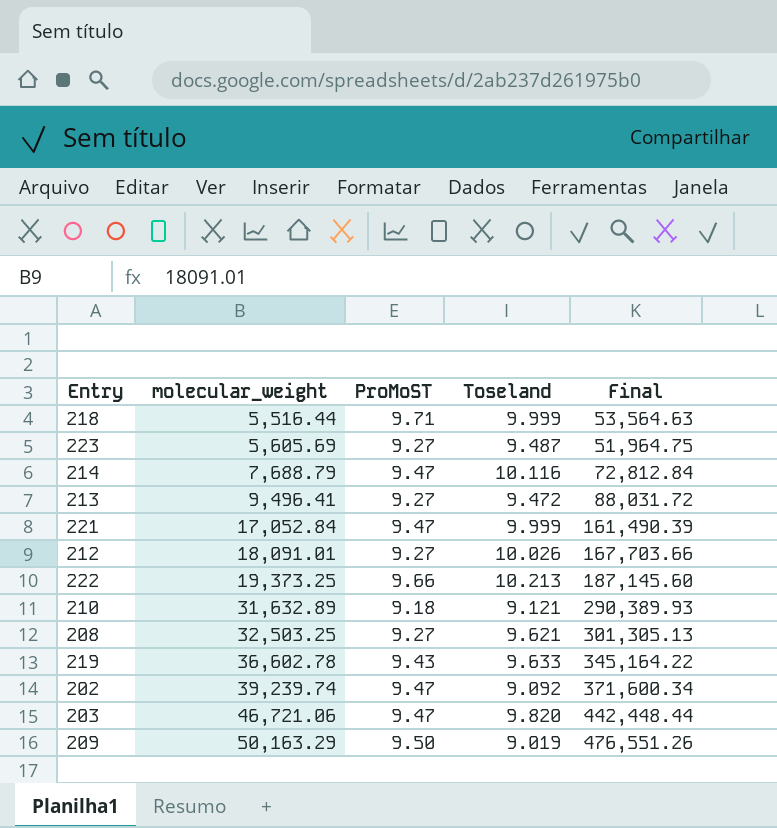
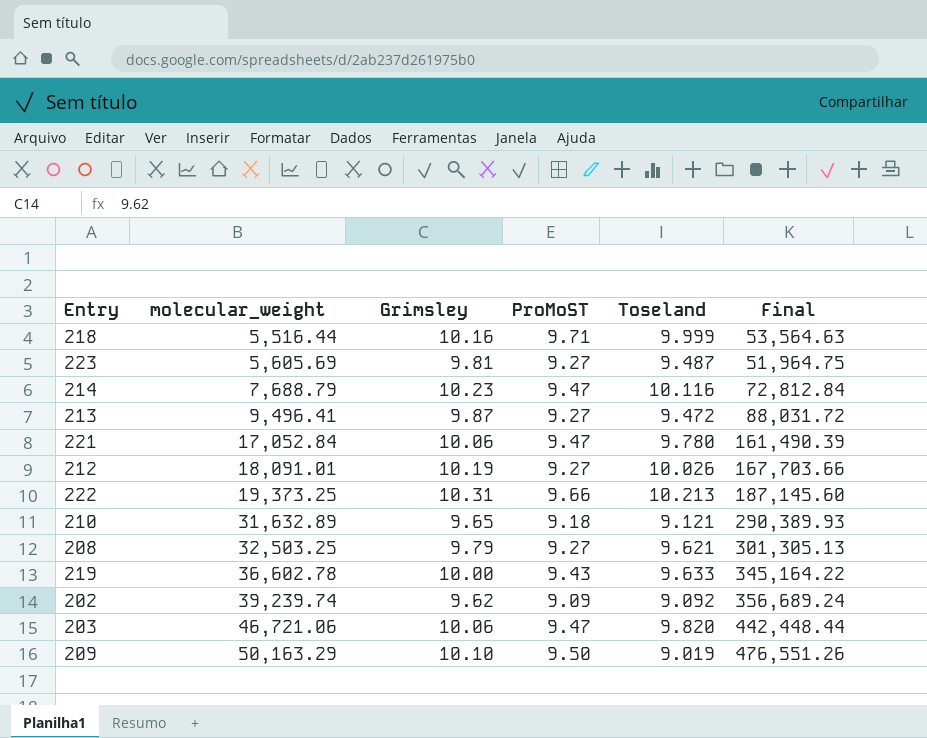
column Grimsley | position: none -> 3
221 | Toseland: 9.999 -> 9.780
202 | ProMoST: 9.47 -> 9.09
202 | Final: 371,600.34 -> 356,689.24

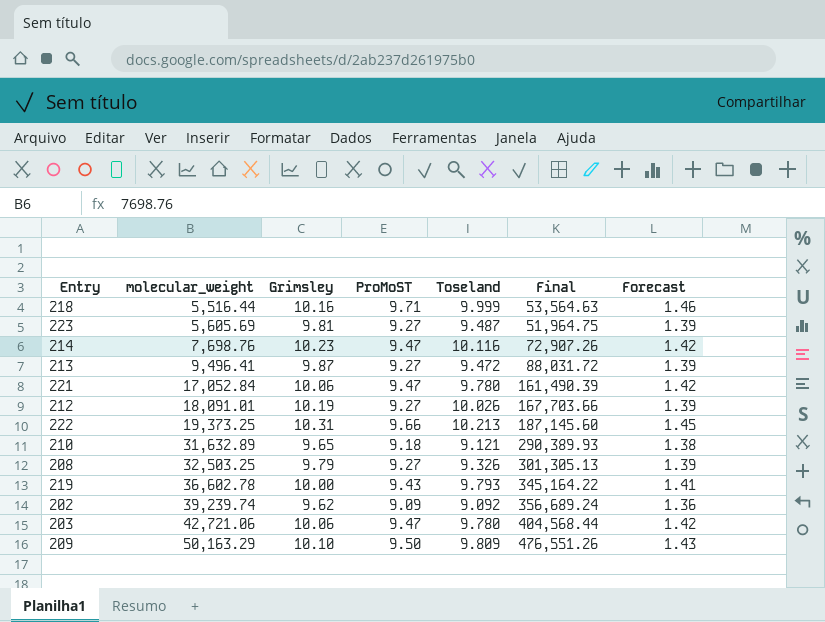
column Forecast | formula: none -> [ProMoST] * 0.15
214 | molecular_weight: 7,688.79 -> 7,698.76
214 | Final: 72,812.84 -> 72,907.26
208 | Toseland: 9.621 -> 9.326
219 | Toseland: 9.633 -> 9.793
203 | molecular_weight: 46,721.06 -> 42,721.06
203 | Toseland: 9.820 -> 9.780
203 | Final: 442,448.44 -> 404,568.44
209 | Toseland: 9.019 -> 9.809

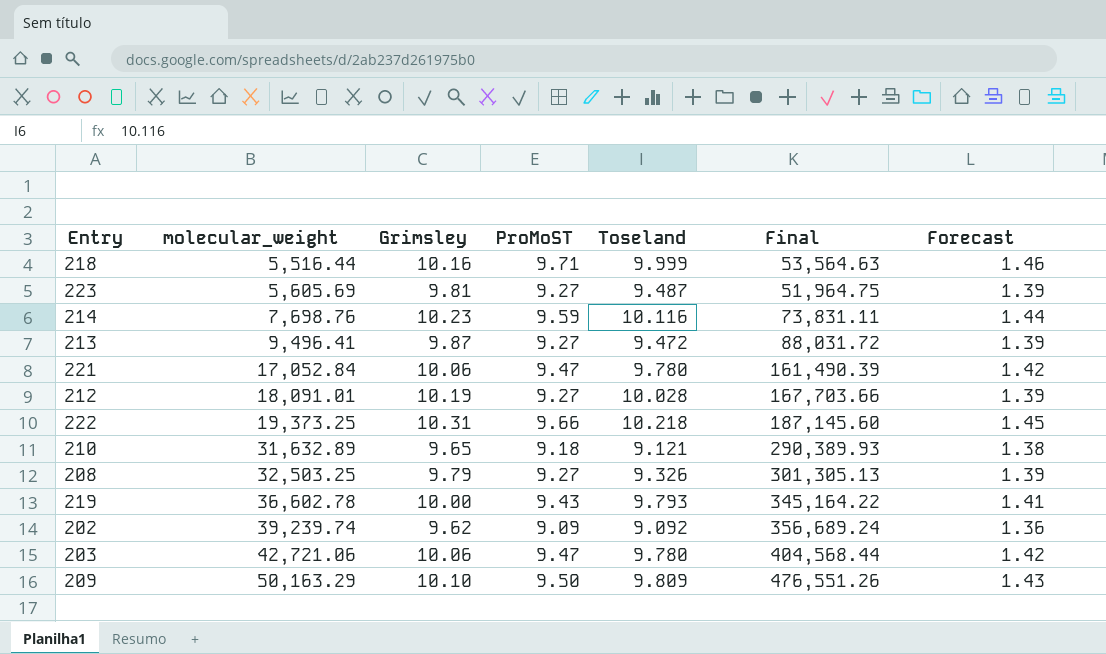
214 | ProMoST: 9.47 -> 9.59
214 | Final: 72,907.26 -> 73,831.11
214 | Forecast: 1.42 -> 1.44
212 | Toseland: 10.026 -> 10.028
222 | Toseland: 10.213 -> 10.218

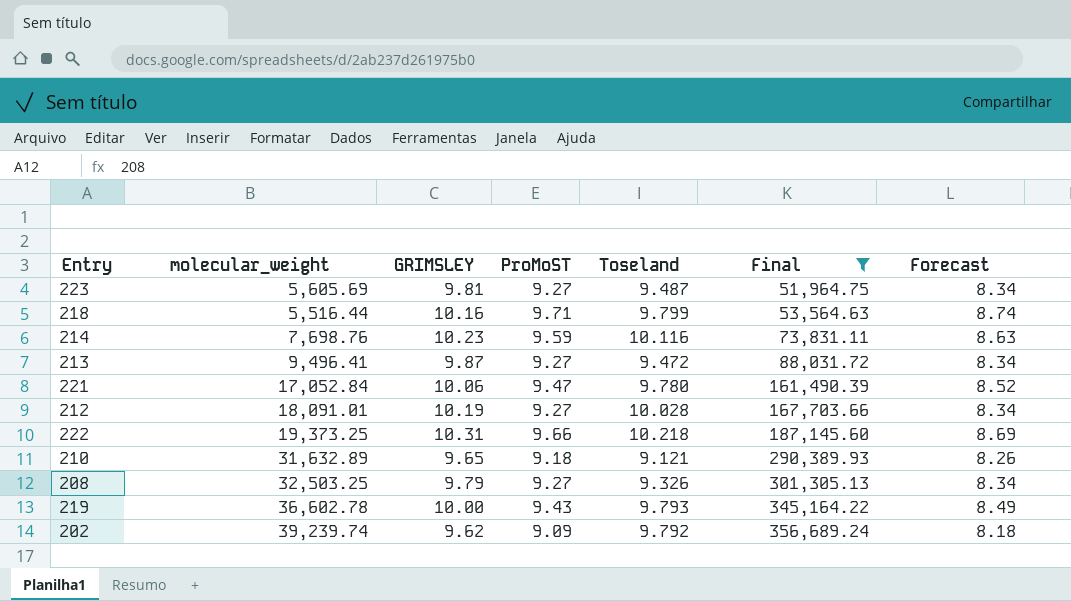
filter: none -> Final <= 356,689.24
row order: molecular_weight ascending -> Final ascending
column name: Grimsley -> GRIMSLEY
column Forecast | formula: [ProMoST] * 0.15 -> [ProMoST] * 0.9
218 | Toseland: 9.999 -> 9.799
202 | Toseland: 9.092 -> 9.792

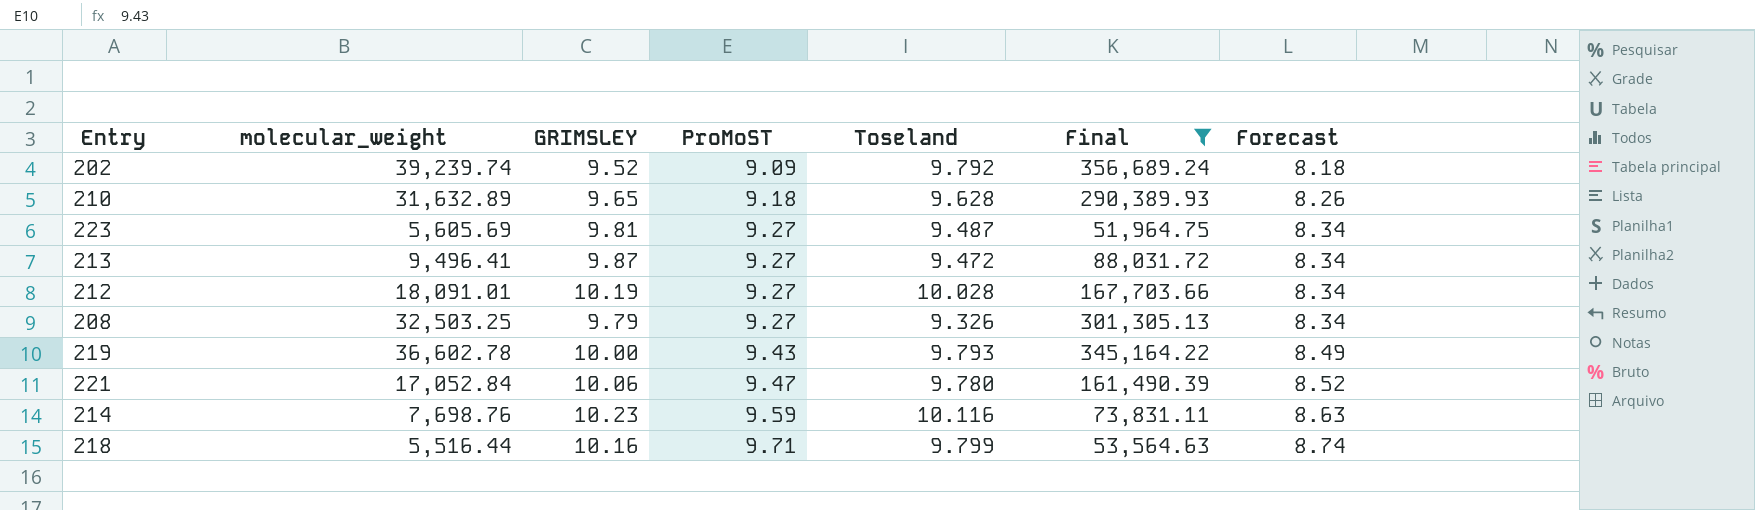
row order: Final ascending -> ProMoST ascending
row 222: 19,373.25 | 10.31 | 9.66 | 10.218 | 187,145.60 | 8.69 -> none
202 | GRIMSLEY: 9.62 -> 9.52
210 | Toseland: 9.121 -> 9.628

